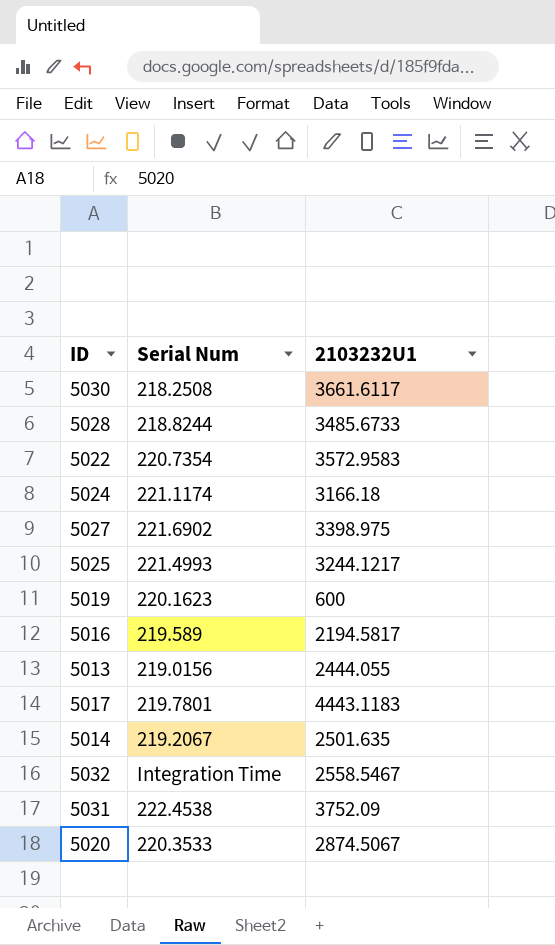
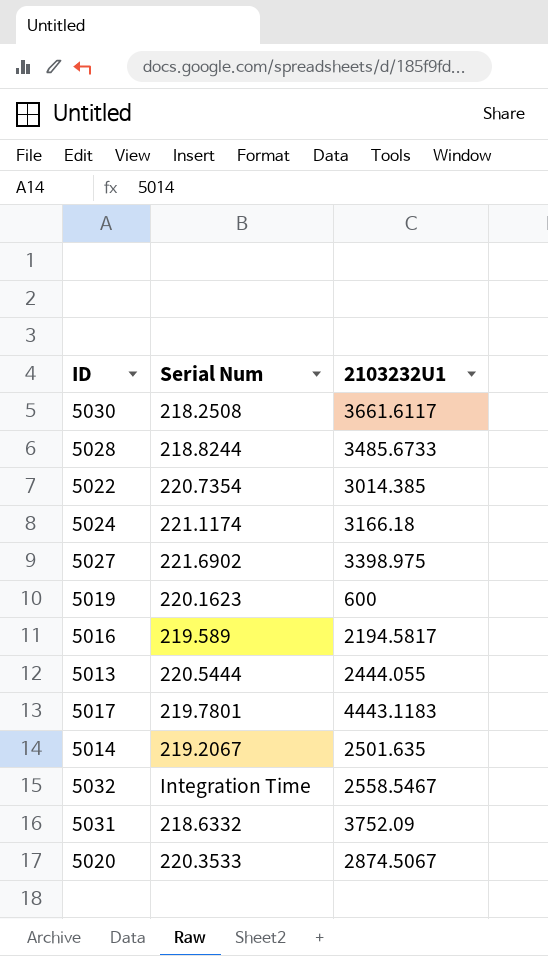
row 5025: 221.4993 | 3244.1217 -> none
5022 | 2103232U1: 3572.9583 -> 3014.385
5013 | Serial Num: 219.0156 -> 220.5444
5031 | Serial Num: 222.4538 -> 218.6332

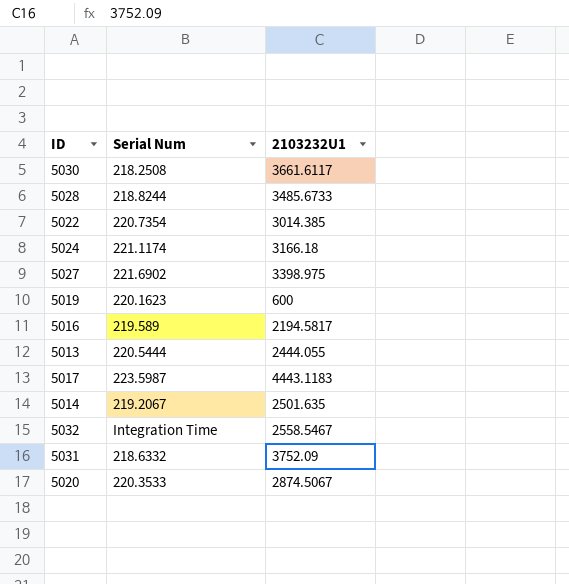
5017 | Serial Num: 219.7801 -> 223.5987

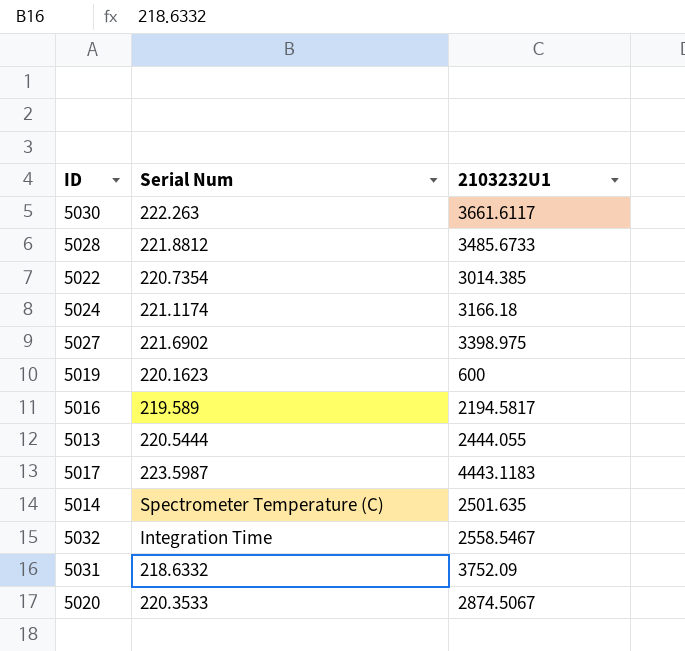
5030 | Serial Num: 218.2508 -> 222.263
5028 | Serial Num: 218.8244 -> 221.8812
5014 | Serial Num: 219.2067 -> Spectrometer Temperature (C)

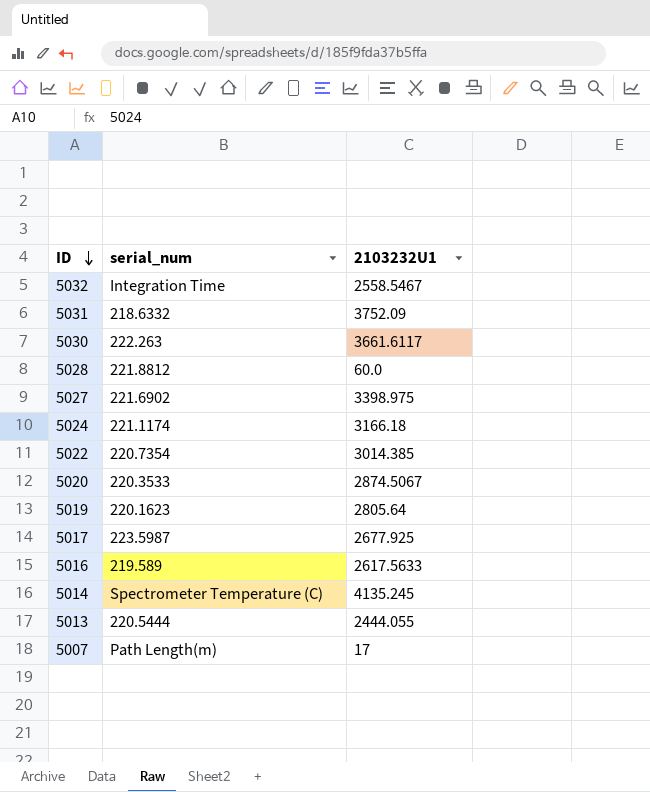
row order: none -> ID descending
column name: Serial Num -> serial_num
5028 | 2103232U1: 3485.6733 -> 60.0
5019 | 2103232U1: 600 -> 2805.64
5017 | 2103232U1: 4443.1183 -> 2677.925
5016 | 2103232U1: 2194.5817 -> 2617.5633
5014 | 2103232U1: 2501.635 -> 4135.245
row 5007: none -> Path Length(m) | 17

